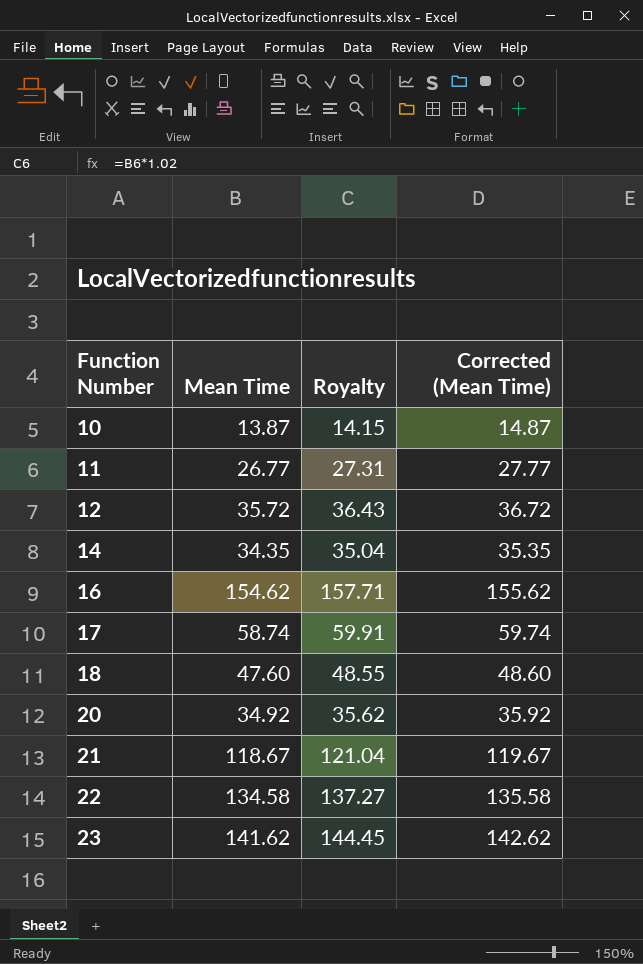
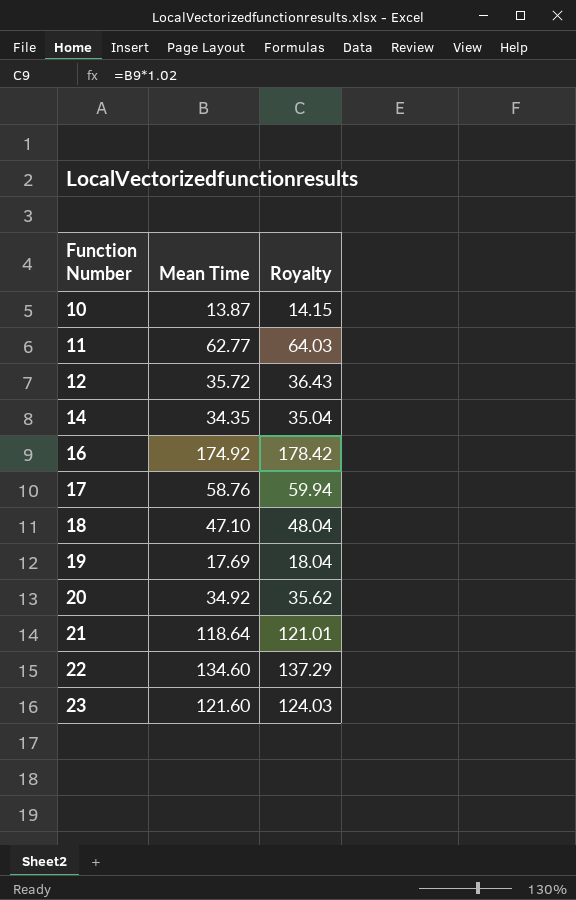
column Corrected (Mean Time) | formula: [Mean Time] + 1 -> none
11 | Mean Time: 26.77 -> 62.77
11 | Royalty: 27.31 -> 64.03
16 | Mean Time: 154.62 -> 174.92
16 | Royalty: 157.71 -> 178.42
17 | Mean Time: 58.74 -> 58.76
17 | Royalty: 59.91 -> 59.94
18 | Mean Time: 47.60 -> 47.10
18 | Royalty: 48.55 -> 48.04
row 19: none -> 17.69 | 18.04
21 | Mean Time: 118.67 -> 118.64
21 | Royalty: 121.04 -> 121.01
22 | Mean Time: 134.58 -> 134.60
22 | Royalty: 137.27 -> 137.29
23 | Mean Time: 141.62 -> 121.60
23 | Royalty: 144.45 -> 124.03

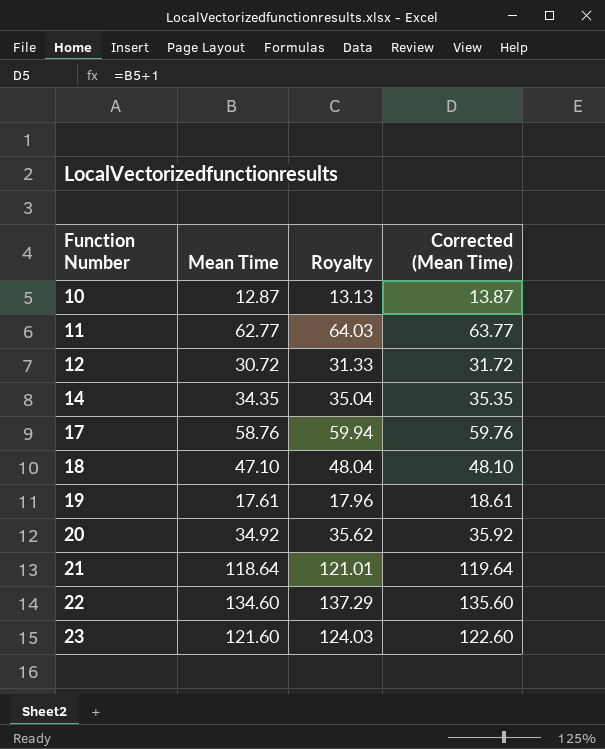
column Corrected (Mean Time) | formula: none -> [Mean Time] + 1
row 16: 174.92 | 178.42 -> none
10 | Mean Time: 13.87 -> 12.87
10 | Royalty: 14.15 -> 13.13
12 | Mean Time: 35.72 -> 30.72
12 | Royalty: 36.43 -> 31.33
19 | Mean Time: 17.69 -> 17.61
19 | Royalty: 18.04 -> 17.96

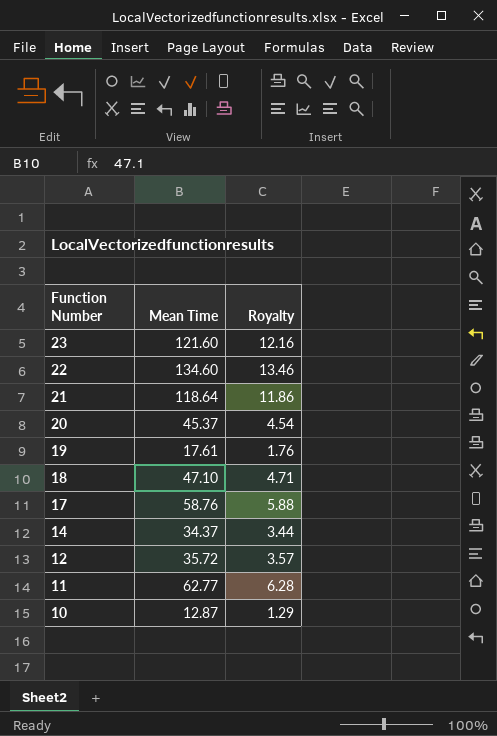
row order: Function Number ascending -> Function Number descending
column Corrected (Mean Time) | formula: [Mean Time] + 1 -> none
column Royalty | formula: [Mean Time] * 1.02 -> [Mean Time] * 0.1
20 | Mean Time: 34.92 -> 45.37
14 | Mean Time: 34.35 -> 34.37
12 | Mean Time: 30.72 -> 35.72

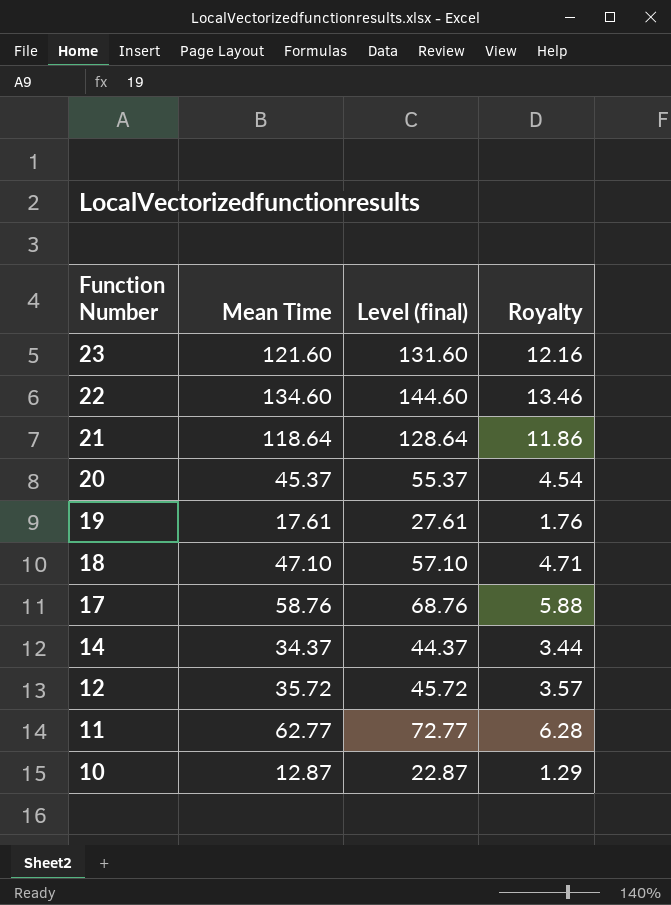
column Level (final) | formula: none -> [Mean Time] + 10

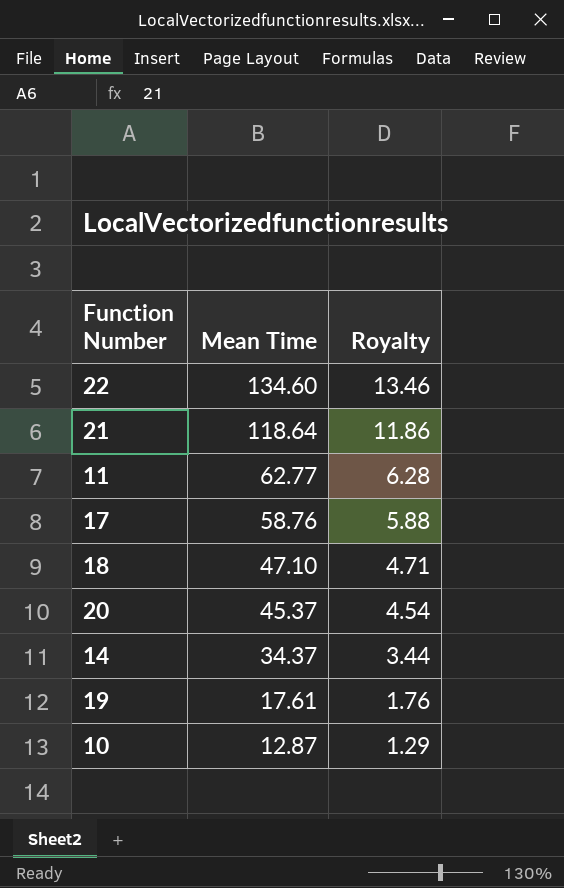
row order: Function Number descending -> Mean Time descending
column Level (final) | formula: [Mean Time] + 10 -> none
row 23: 121.60 | 131.60 | 12.16 -> none
row 12: 35.72 | 45.72 | 3.57 -> none

